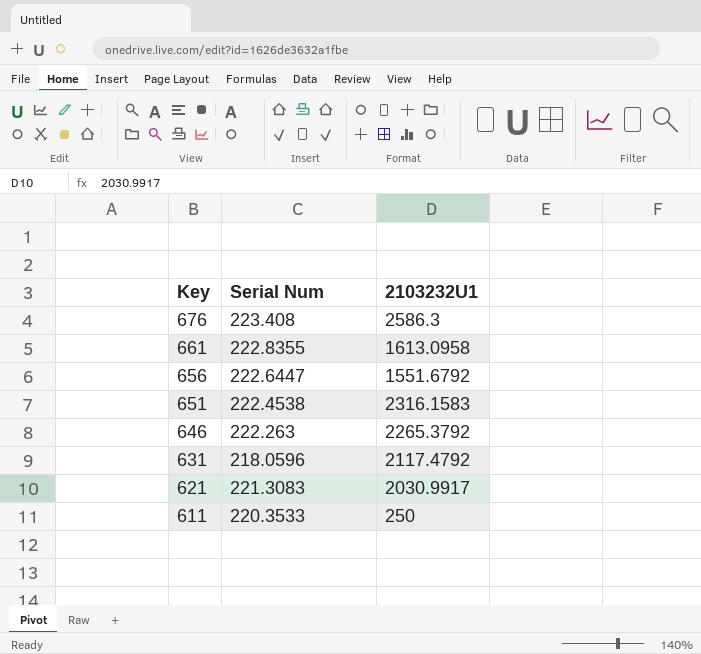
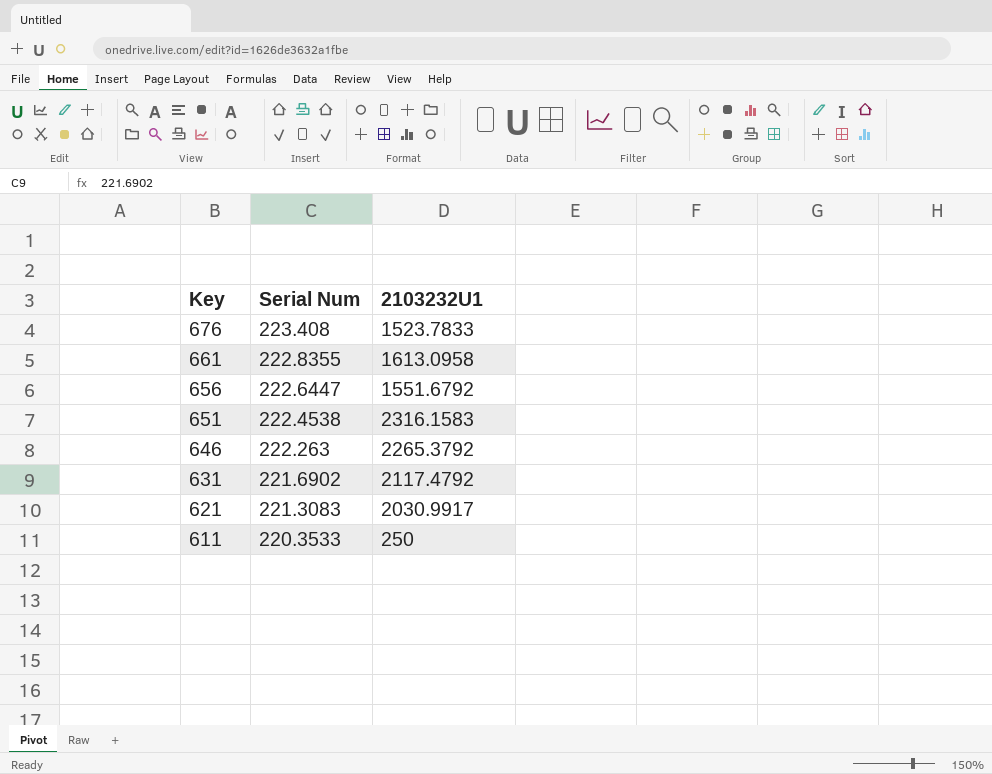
676 | 2103232U1: 2586.3 -> 1523.7833
631 | Serial Num: 218.0596 -> 221.6902

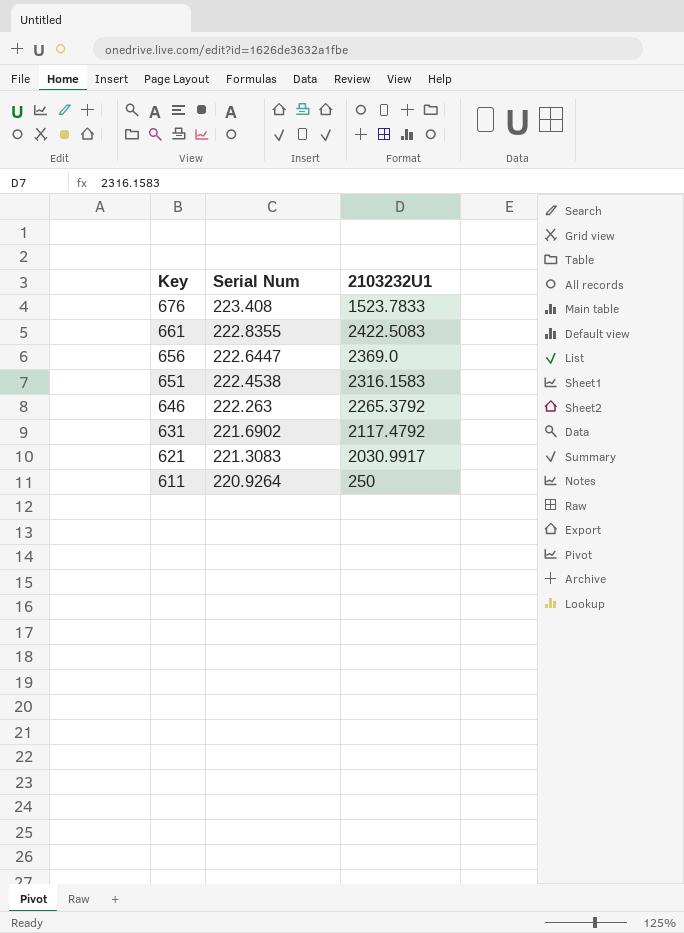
661 | 2103232U1: 1613.0958 -> 2422.5083
656 | 2103232U1: 1551.6792 -> 2369.0
611 | Serial Num: 220.3533 -> 220.9264

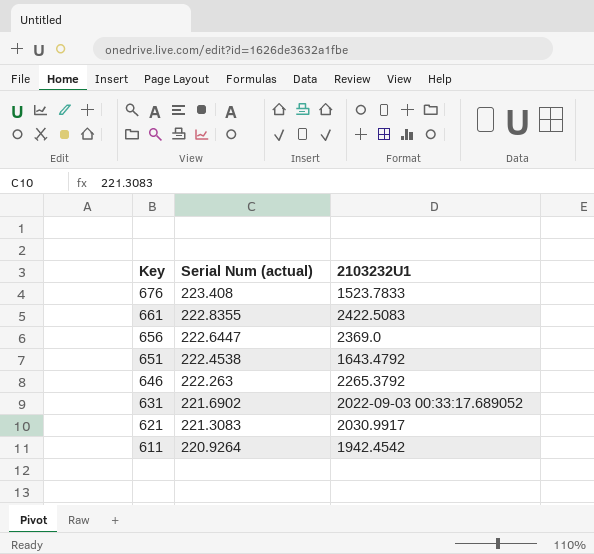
column name: Serial Num -> Serial Num (actual)
651 | 2103232U1: 2316.1583 -> 1643.4792
631 | 2103232U1: 2117.4792 -> 2022-09-03 00:33:17.689052
611 | 2103232U1: 250 -> 1942.4542

